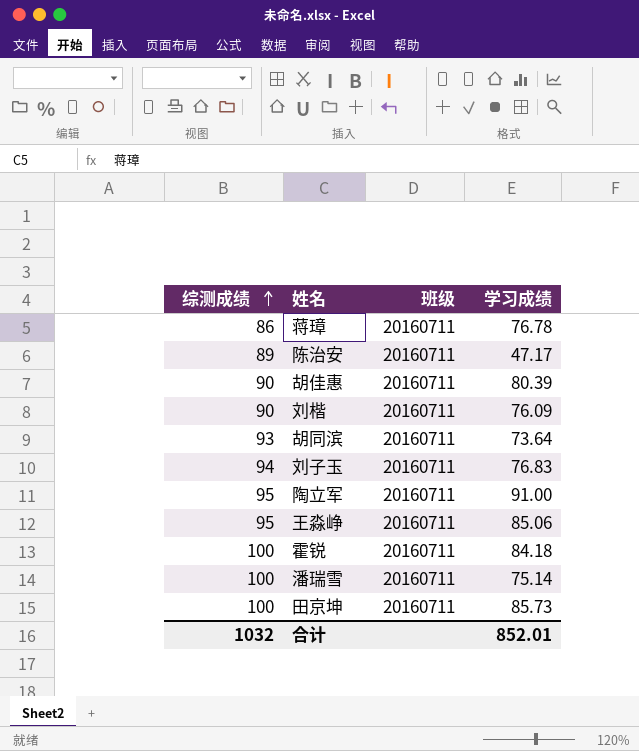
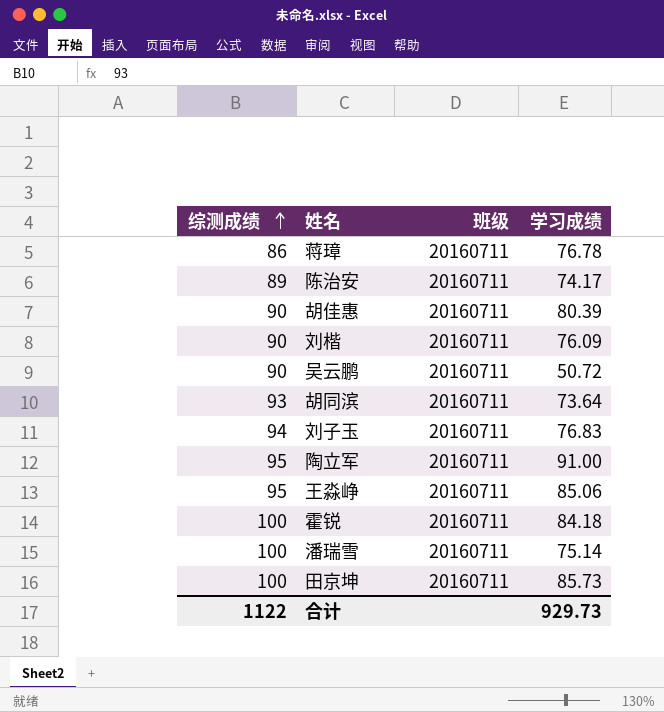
陈治安 | 学习成绩: 47.17 -> 74.17
row 吴云鹏: none -> 90 | 20160711 | 50.72
合计 | 综测成绩: 1032 -> 1122
合计 | 学习成绩: 852.01 -> 929.73

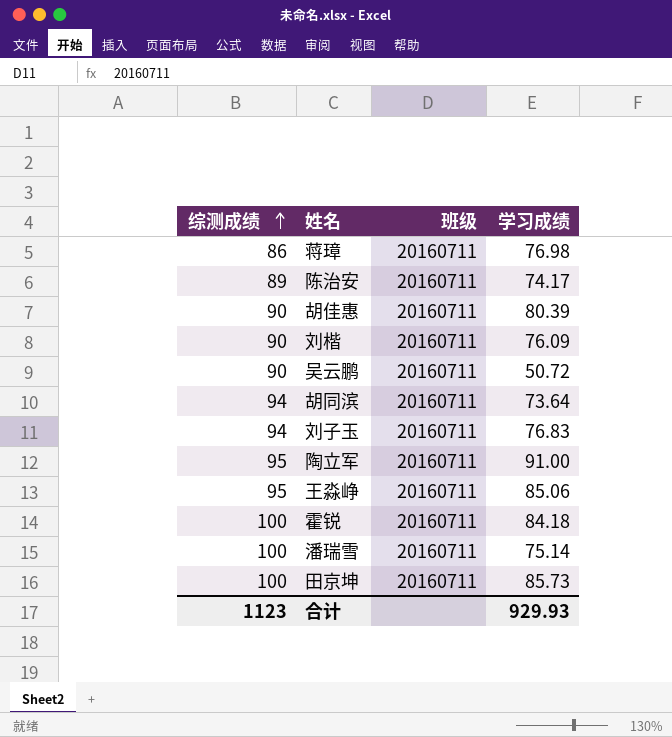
蒋璋 | 学习成绩: 76.78 -> 76.98
胡同滨 | 综测成绩: 93 -> 94
合计 | 综测成绩: 1122 -> 1123
合计 | 学习成绩: 929.73 -> 929.93

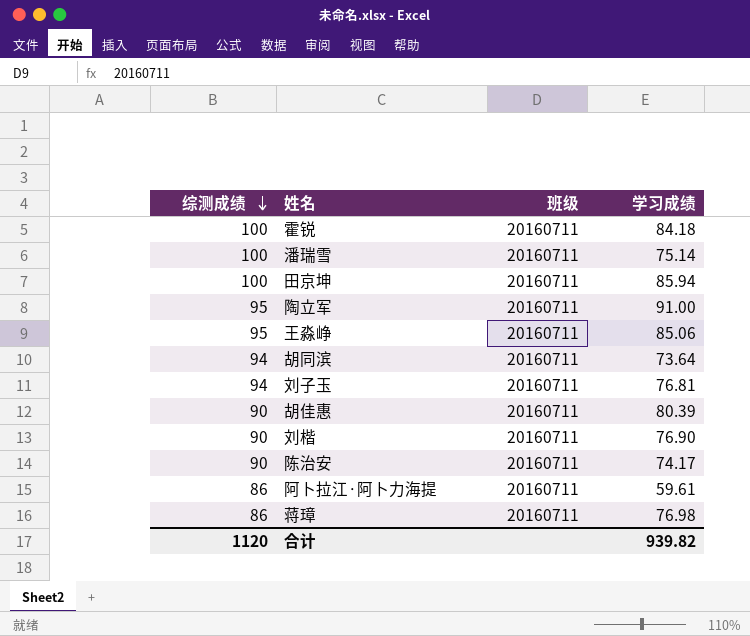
row order: 综测成绩 ascending -> 综测成绩 descending
row 吴云鹏: 90 | 20160711 | 50.72 -> none
田京坤 | 学习成绩: 85.73 -> 85.94
刘子玉 | 学习成绩: 76.83 -> 76.81
刘楷 | 学习成绩: 76.09 -> 76.90
陈治安 | 综测成绩: 89 -> 90
row 阿卜拉江·阿卜力海提: none -> 86 | 20160711 | 59.61
合计 | 综测成绩: 1123 -> 1120
合计 | 学习成绩: 929.93 -> 939.82

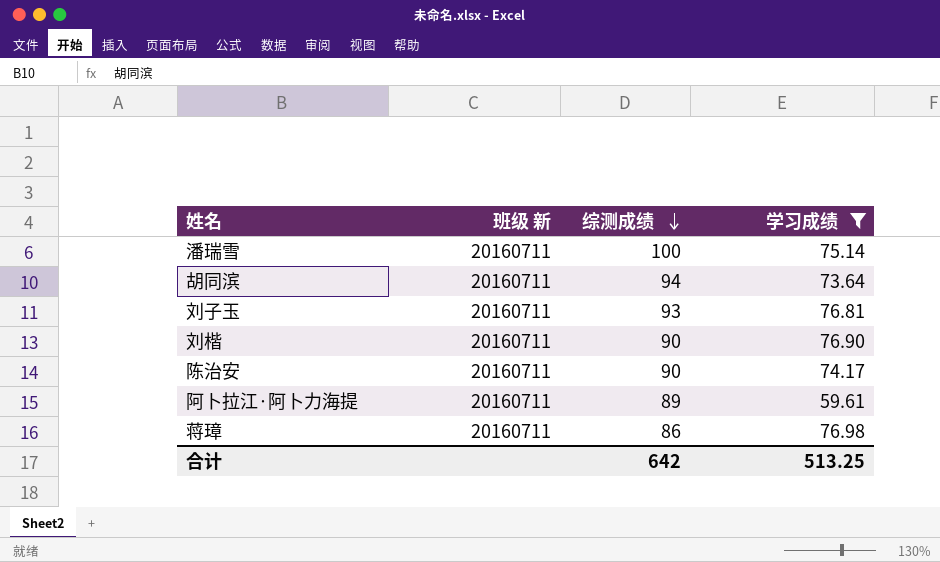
filter: none -> 学习成绩 <= 76.98
column name: 班级 -> 班级 新
column 综测成绩 | position: 1 -> 3
刘子玉 | 综测成绩: 94 -> 93
阿卜拉江·阿卜力海提 | 综测成绩: 86 -> 89
合计 | 综测成绩: 1120 -> 642
合计 | 学习成绩: 939.82 -> 513.25

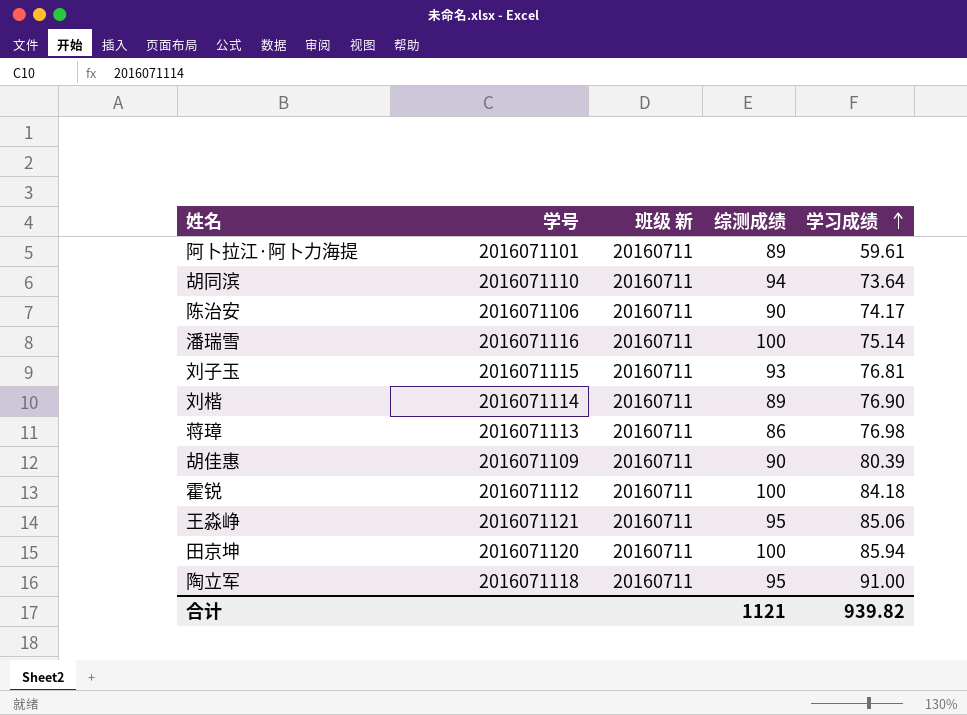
filter: 学习成绩 <= 76.98 -> none
row order: 综测成绩 descending -> 学习成绩 ascending
column 学号 | position: none -> 2
刘楷 | 综测成绩: 90 -> 89
合计 | 综测成绩: 642 -> 1121
合计 | 学习成绩: 513.25 -> 939.82

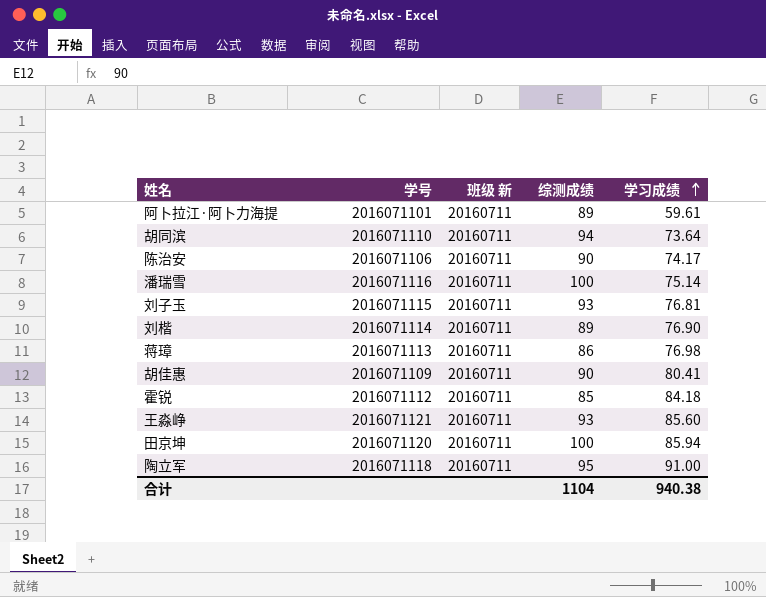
胡佳惠 | 学习成绩: 80.39 -> 80.41
霍锐 | 综测成绩: 100 -> 85
王淼峥 | 综测成绩: 95 -> 93
王淼峥 | 学习成绩: 85.06 -> 85.60
合计 | 综测成绩: 1121 -> 1104
合计 | 学习成绩: 939.82 -> 940.38

